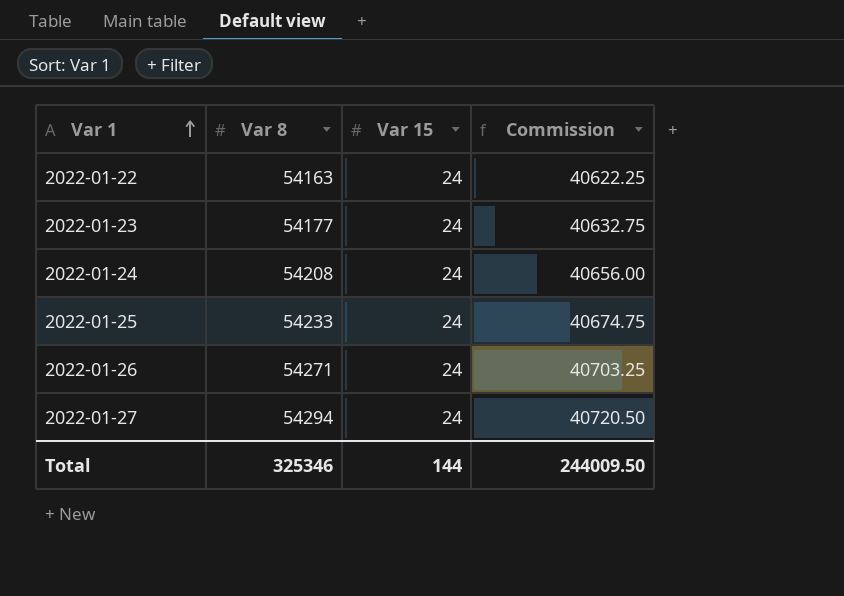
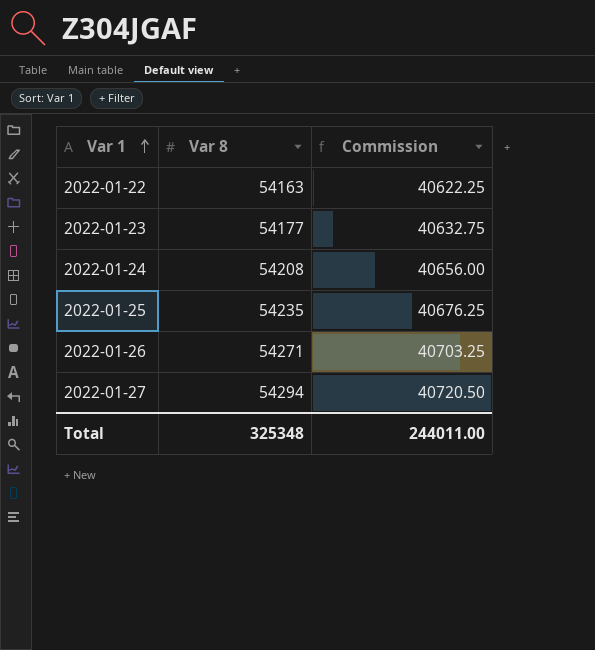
column Var 15 | position: 3 -> none
2022-01-25 | Var 8: 54233 -> 54235
2022-01-25 | Commission: 40674.75 -> 40676.25
Total | Var 8: 325346 -> 325348
Total | Commission: 244009.50 -> 244011.00

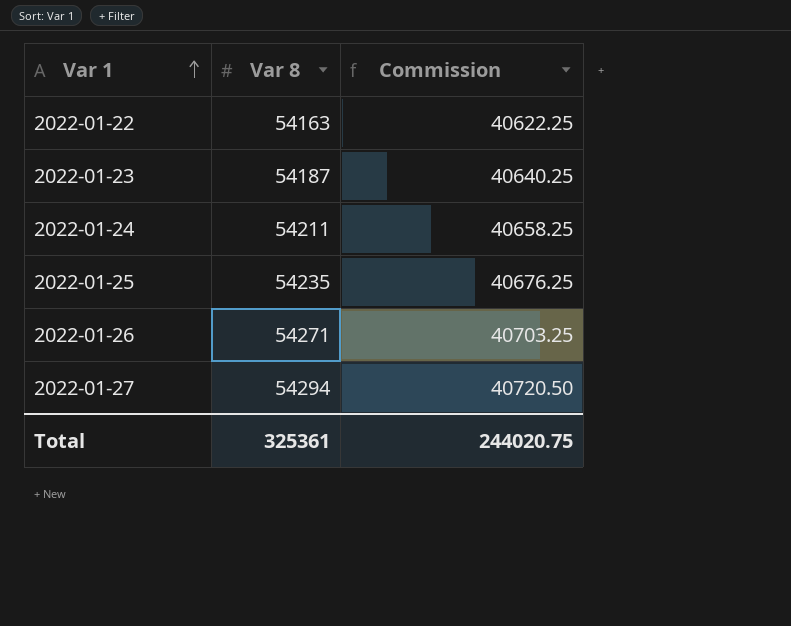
2022-01-23 | Var 8: 54177 -> 54187
2022-01-23 | Commission: 40632.75 -> 40640.25
2022-01-24 | Var 8: 54208 -> 54211
2022-01-24 | Commission: 40656.00 -> 40658.25
Total | Var 8: 325348 -> 325361
Total | Commission: 244011.00 -> 244020.75

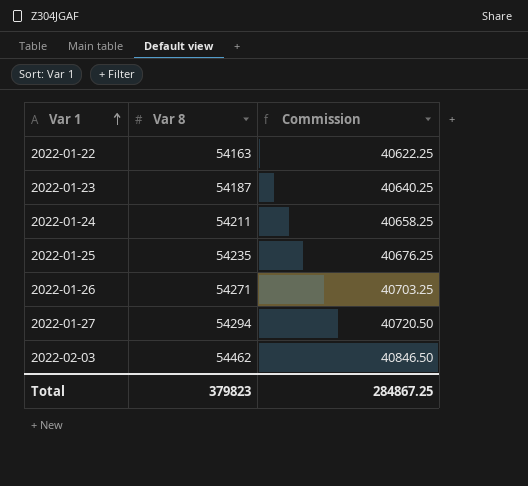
row 2022-02-03: none -> 54462 | 40846.50
Total | Var 8: 325361 -> 379823
Total | Commission: 244020.75 -> 284867.25

